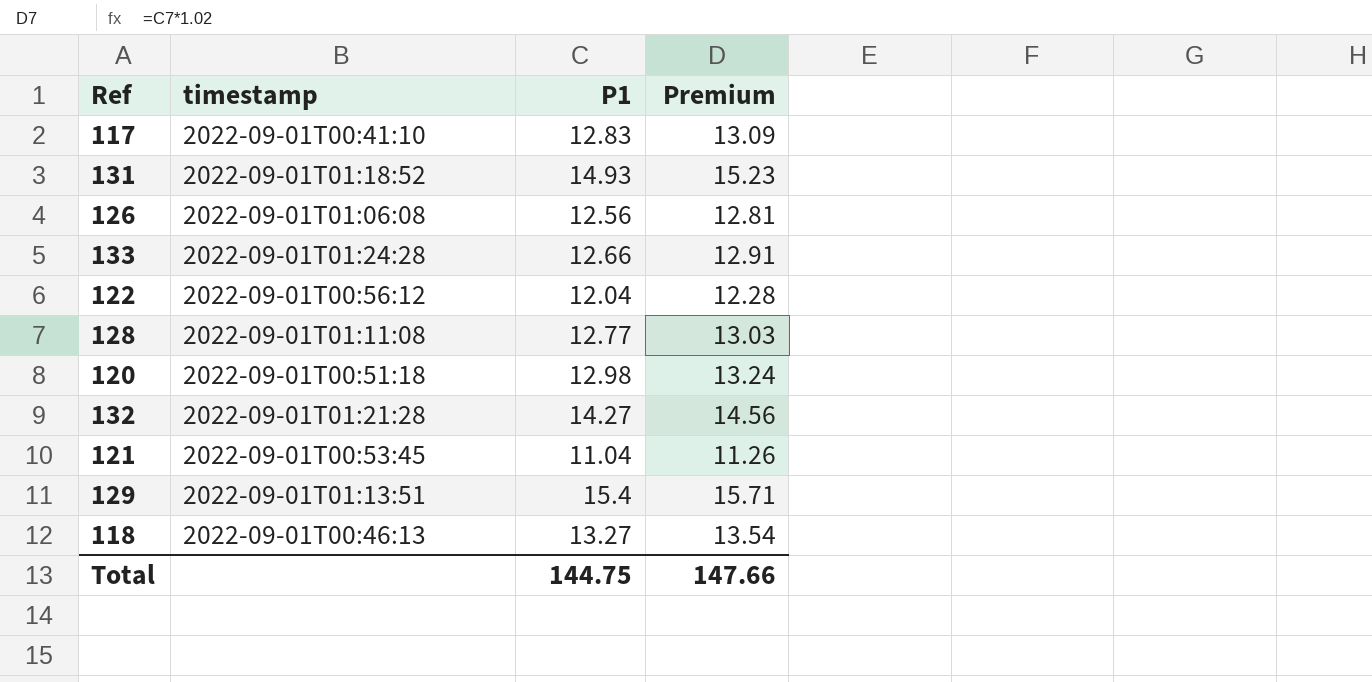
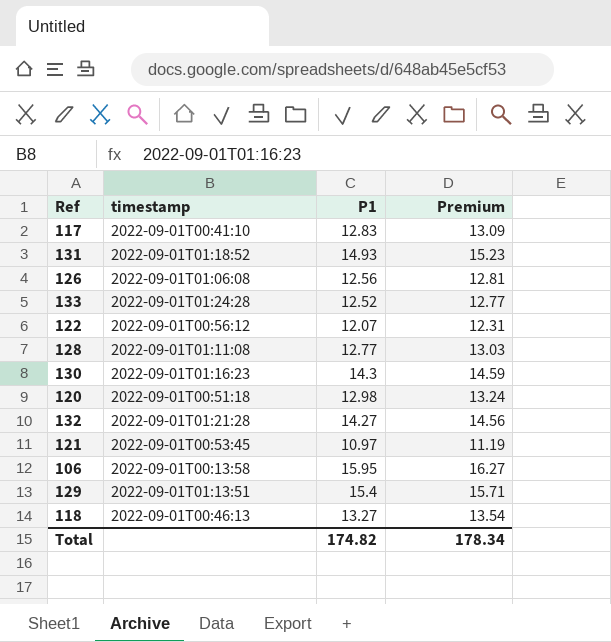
133 | P1: 12.66 -> 12.52
133 | Premium: 12.91 -> 12.77
122 | P1: 12.04 -> 12.07
122 | Premium: 12.28 -> 12.31
row 130: none -> 2022-09-01T01:16:23 | 14.3 | 14.59
121 | P1: 11.04 -> 10.97
121 | Premium: 11.26 -> 11.19
row 106: none -> 2022-09-01T00:13:58 | 15.95 | 16.27
Total | P1: 144.75 -> 174.82
Total | Premium: 147.66 -> 178.34

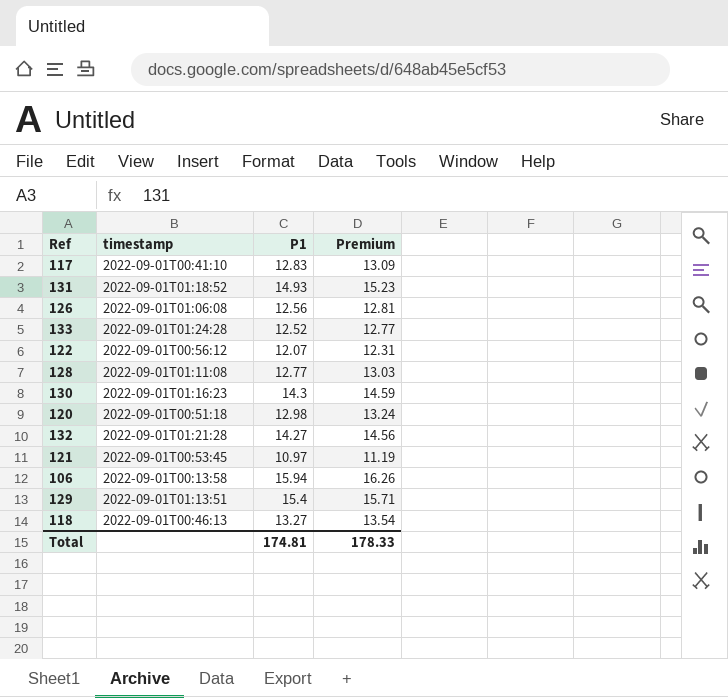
106 | P1: 15.95 -> 15.94
106 | Premium: 16.27 -> 16.26
Total | P1: 174.82 -> 174.81
Total | Premium: 178.34 -> 178.33

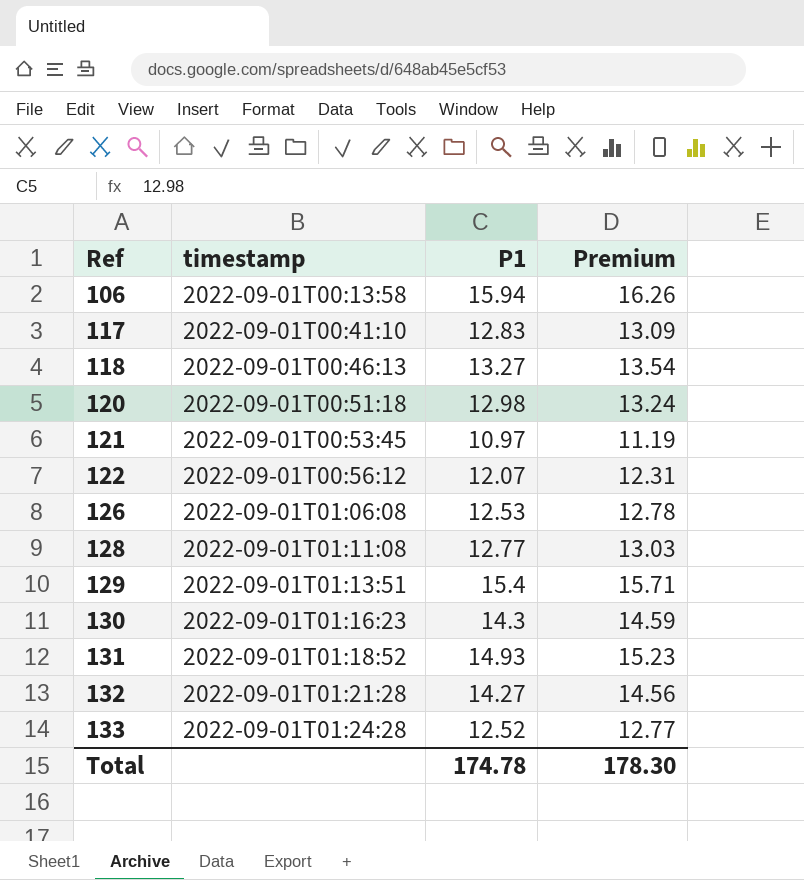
row order: none -> Ref ascending
126 | P1: 12.56 -> 12.53
126 | Premium: 12.81 -> 12.78
Total | P1: 174.81 -> 174.78
Total | Premium: 178.33 -> 178.30

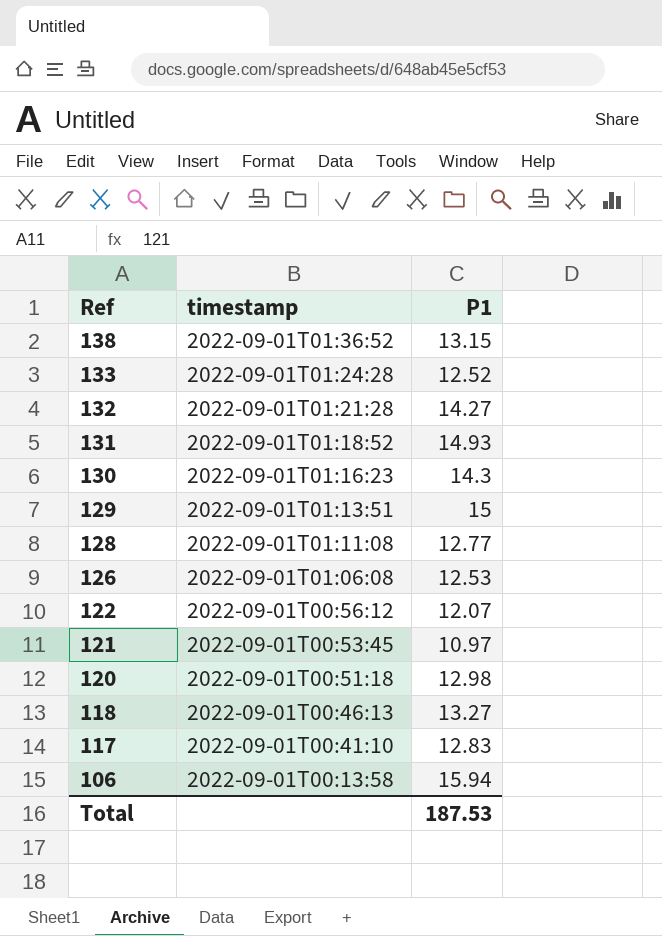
row order: Ref ascending -> Ref descending
column Premium | formula: [P1] * 1.02 -> none
row 138: none -> 2022-09-01T01:36:52 | 13.15
129 | P1: 15.4 -> 15
Total | P1: 174.78 -> 187.53

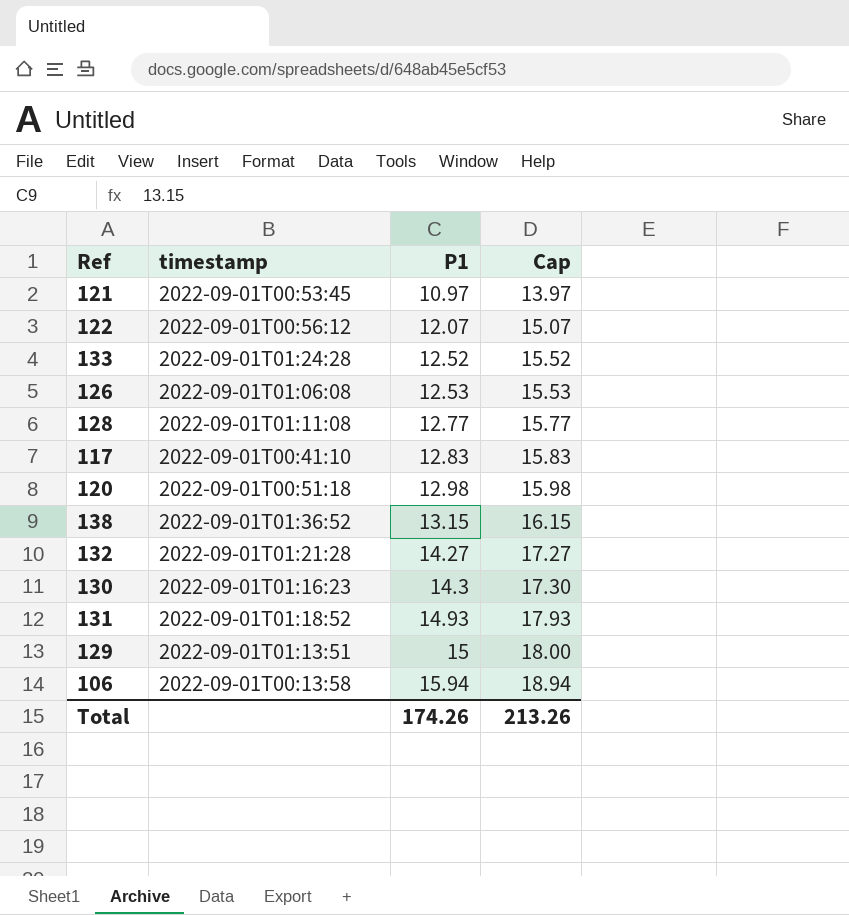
row order: Ref descending -> P1 ascending
column Cap | formula: none -> [P1] + 3
row 118: 2022-09-01T00:46:13 | 13.27 -> none
Total | P1: 187.53 -> 174.26

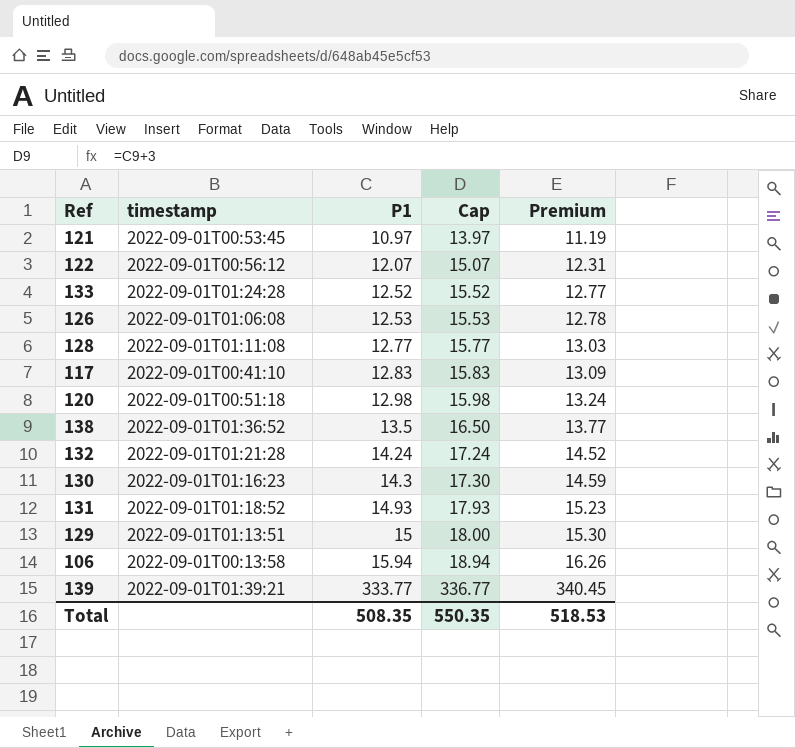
column Premium | formula: none -> [P1] * 1.02
138 | P1: 13.15 -> 13.5
138 | Cap: 16.15 -> 16.50
132 | P1: 14.27 -> 14.24
132 | Cap: 17.27 -> 17.24
row 139: none -> 2022-09-01T01:39:21 | 333.77 | 336.77 | 340.45
Total | P1: 174.26 -> 508.35
Total | Cap: 213.26 -> 550.35

